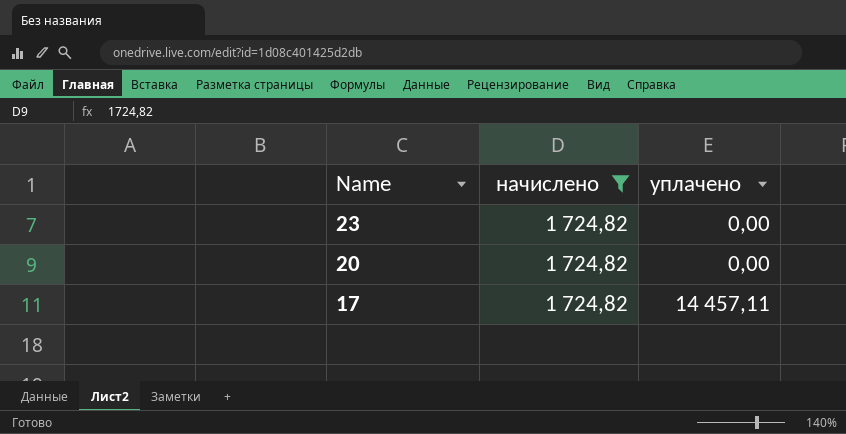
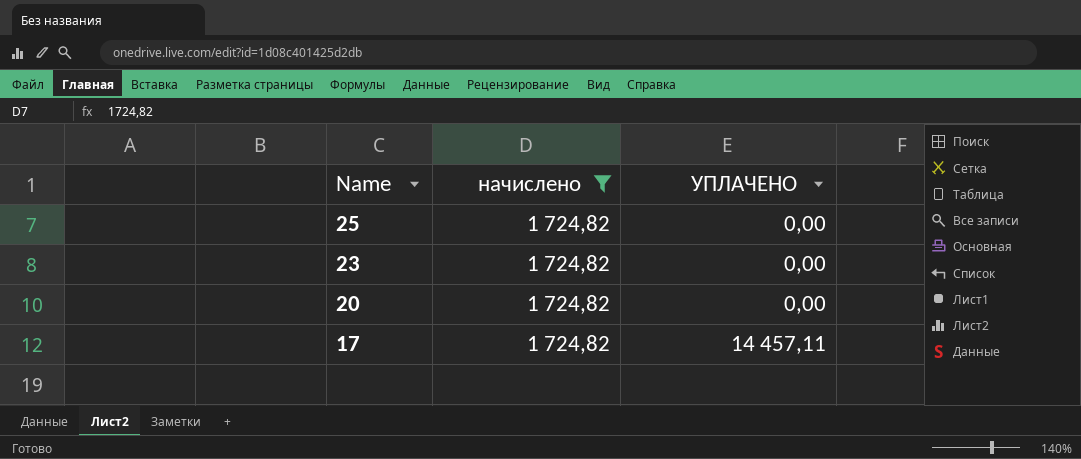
column name: уплачено -> УПЛАЧЕНО
row 25: none -> 1 724,82 | 0,00

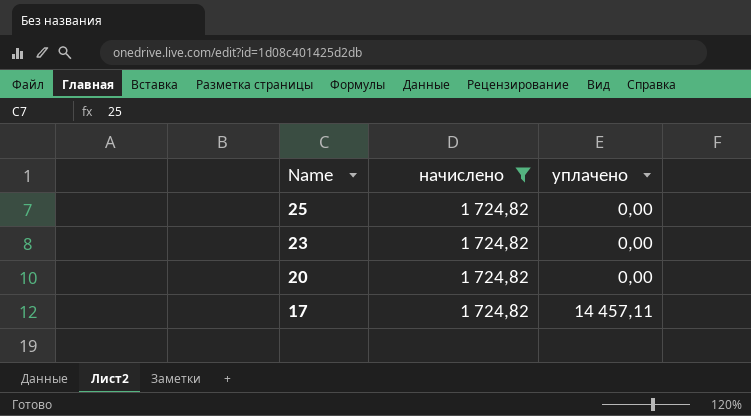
column name: УПЛАЧЕНО -> уплачено

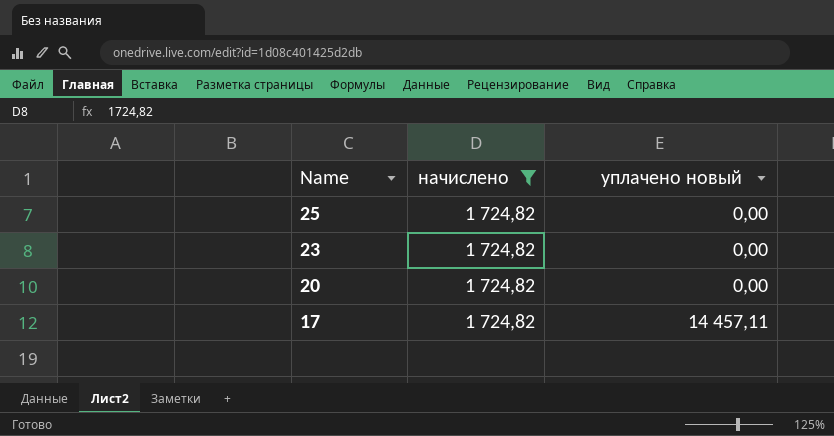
column name: уплачено -> уплачено новый

